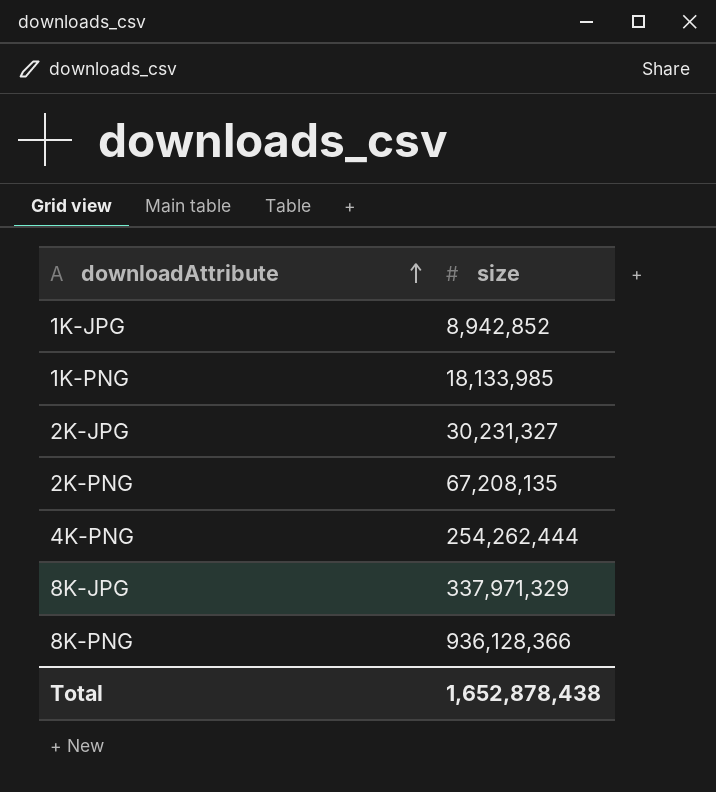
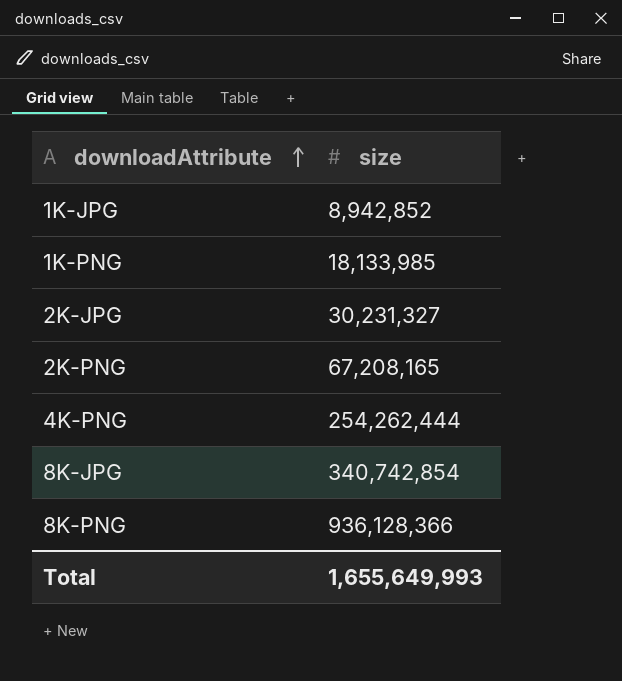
2K-PNG | size: 67,208,135 -> 67,208,165
8K-JPG | size: 337,971,329 -> 340,742,854
Total | size: 1,652,878,438 -> 1,655,649,993

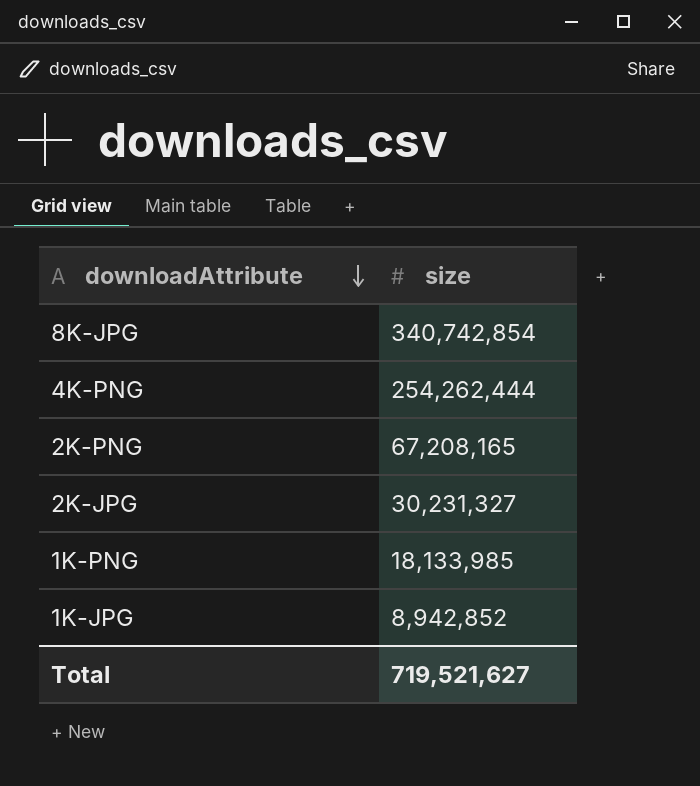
row order: downloadAttribute ascending -> downloadAttribute descending
row 8K-PNG: 936,128,366 -> none
Total | size: 1,655,649,993 -> 719,521,627

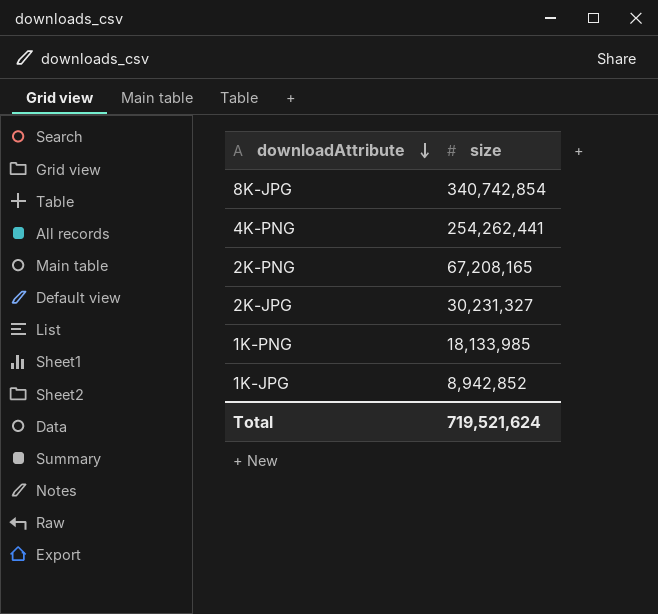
4K-PNG | size: 254,262,444 -> 254,262,441
Total | size: 719,521,627 -> 719,521,624

